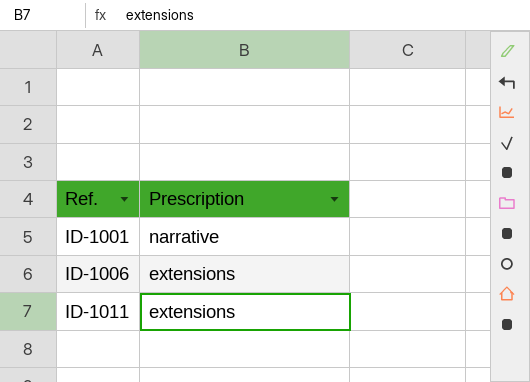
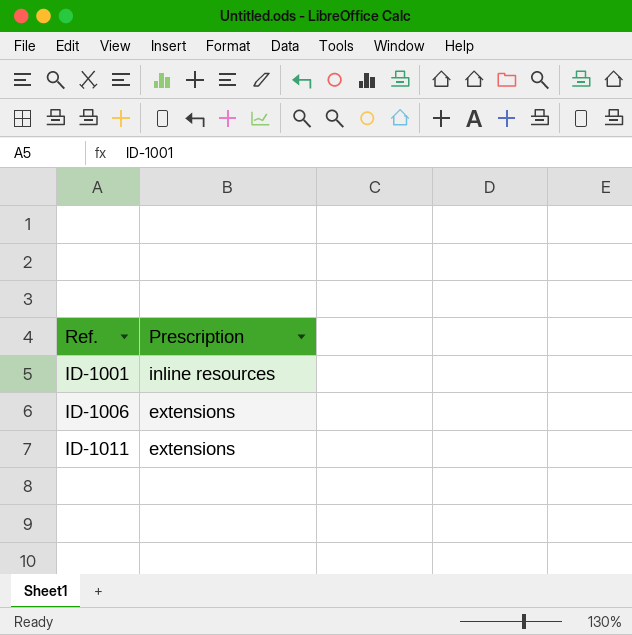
ID-1001 | Prescription: narrative -> inline resources

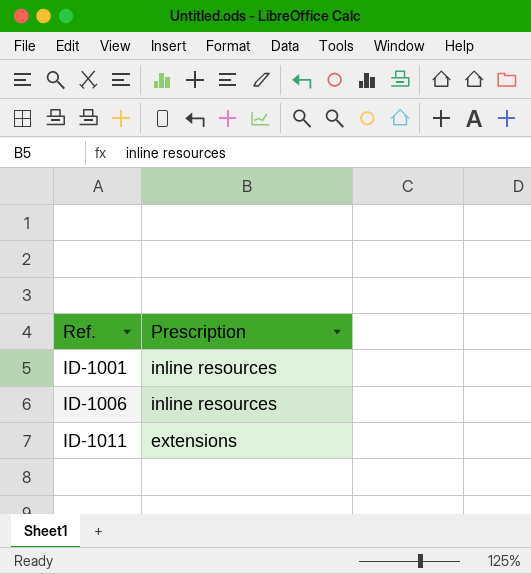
ID-1006 | Prescription: extensions -> inline resources

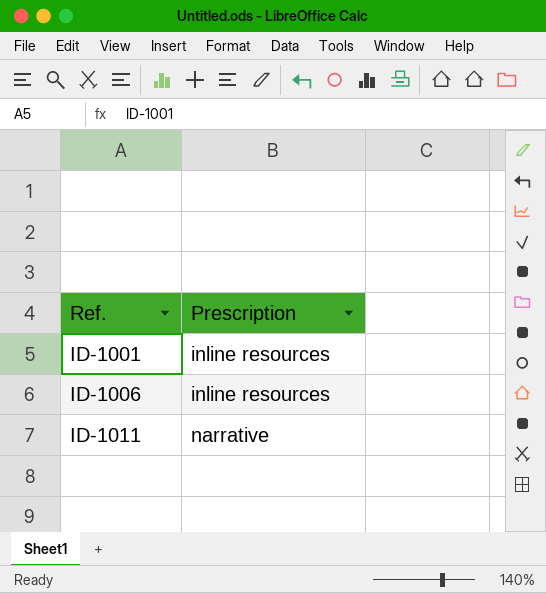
ID-1011 | Prescription: extensions -> narrative

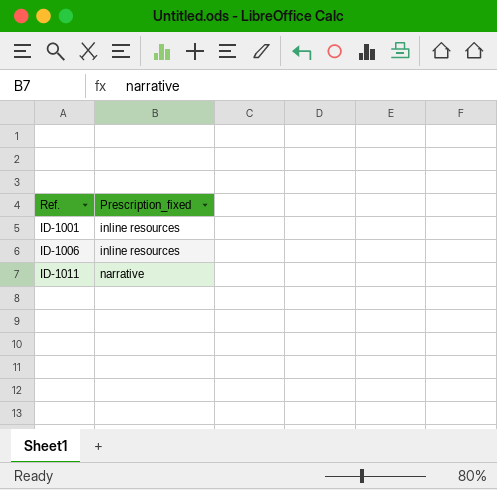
column name: Prescription -> Prescription_fixed

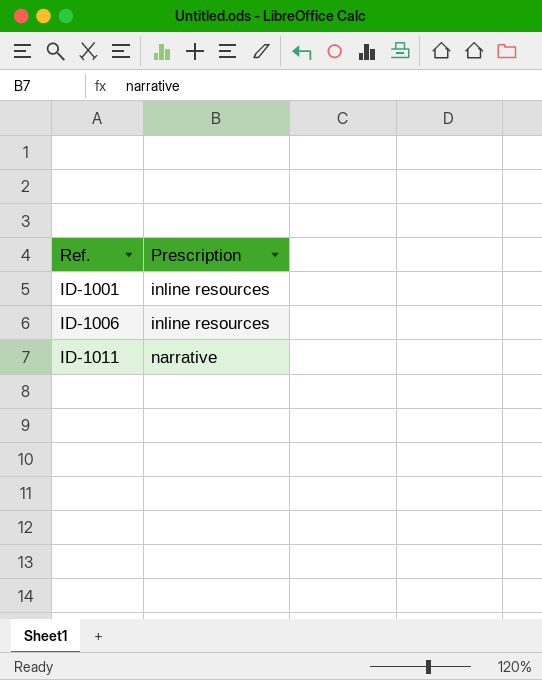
column name: Prescription_fixed -> Prescription

